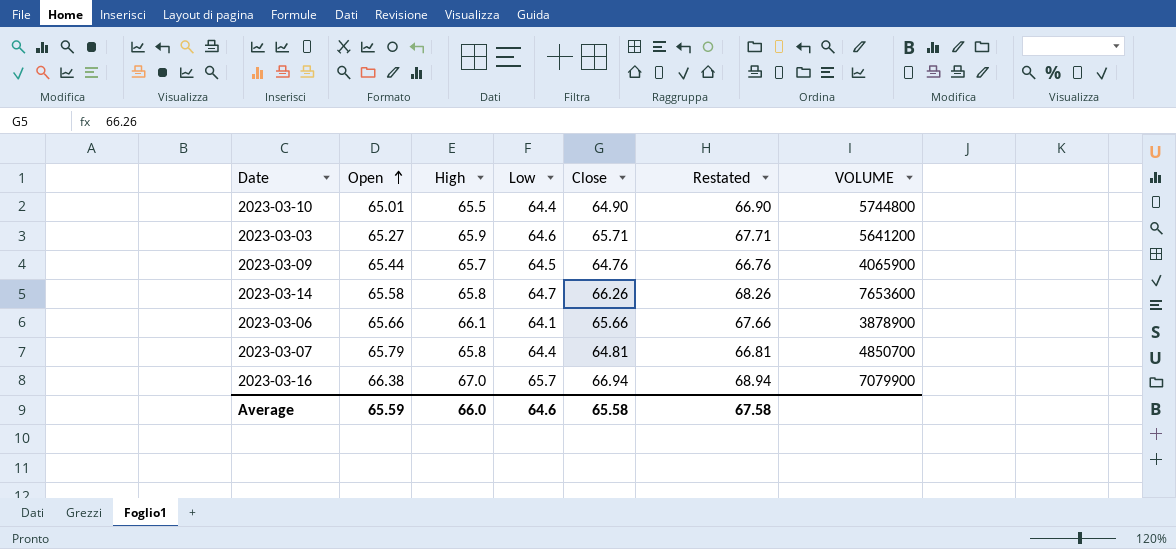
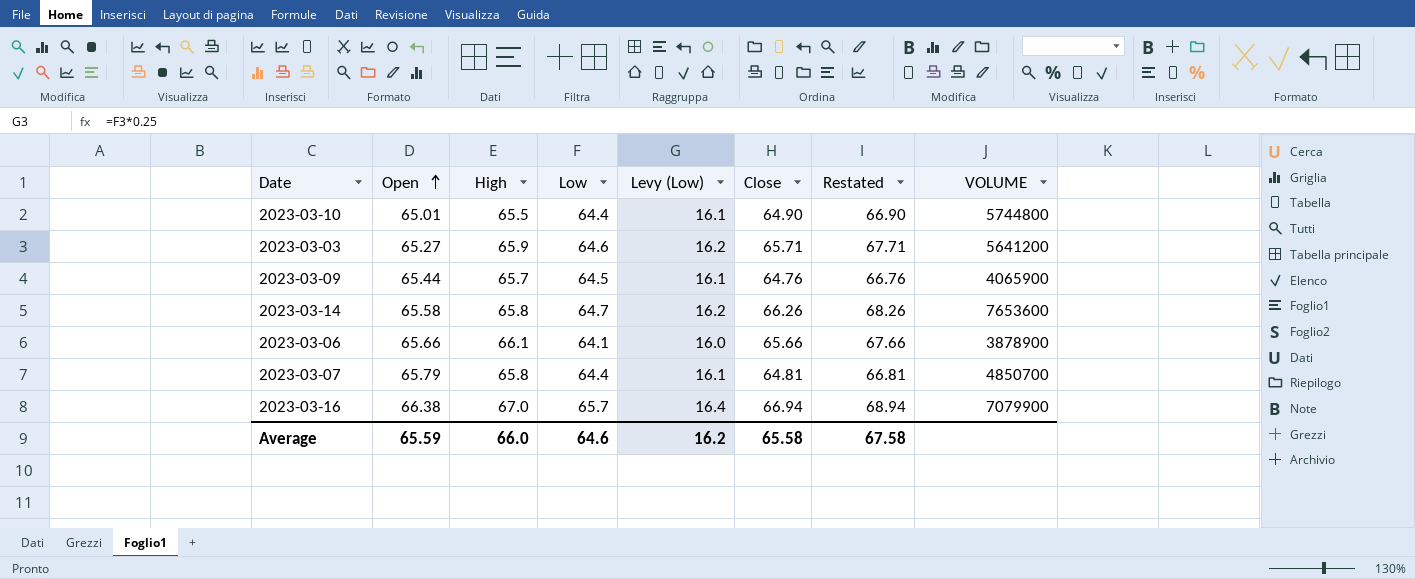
column Levy (Low) | formula: none -> [Low] * 0.25

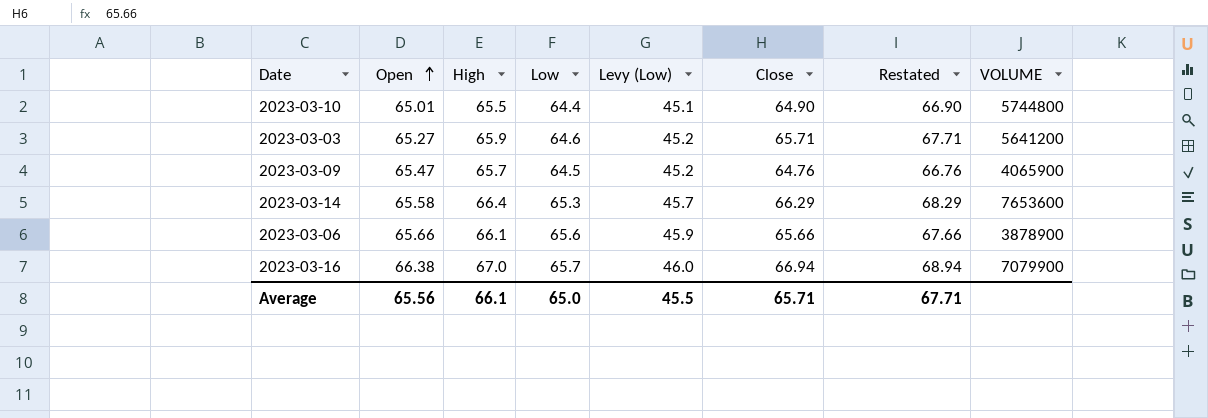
column Levy (Low) | formula: [Low] * 0.25 -> [Low] * 0.7
row 2023-03-07: 65.79 | 65.8 | 64.4 | 16.1 | 64.81 | 66.81 | 4850700 -> none
2023-03-09 | Open: 65.44 -> 65.47
2023-03-14 | High: 65.8 -> 66.4
2023-03-14 | Low: 64.7 -> 65.3
2023-03-14 | Close: 66.26 -> 66.29
2023-03-14 | Restated: 68.26 -> 68.29
2023-03-06 | Low: 64.1 -> 65.6
Average | Open: 65.59 -> 65.56
Average | High: 66.0 -> 66.1
Average | Low: 64.6 -> 65.0
Average | Levy (Low): 16.2 -> 45.5
Average | Close: 65.58 -> 65.71
Average | Restated: 67.58 -> 67.71

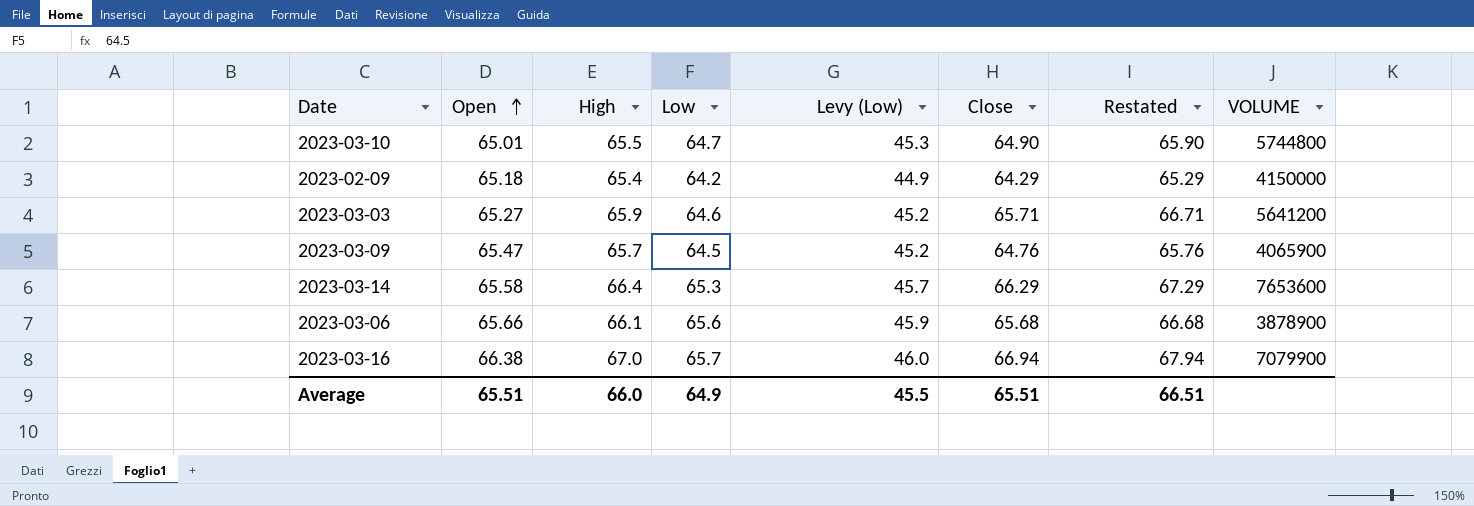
column Restated | formula: [Close] + 2 -> [Close] + 1
2023-03-10 | Low: 64.4 -> 64.7
2023-03-10 | Levy (Low): 45.1 -> 45.3
row 2023-02-09: none -> 65.18 | 65.4 | 64.2 | 44.9 | 64.29 | 65.29 | 4150000
2023-03-06 | Close: 65.66 -> 65.68
Average | Open: 65.56 -> 65.51
Average | High: 66.1 -> 66.0
Average | Low: 65.0 -> 64.9
Average | Close: 65.71 -> 65.51
Average | Restated: 67.71 -> 66.51

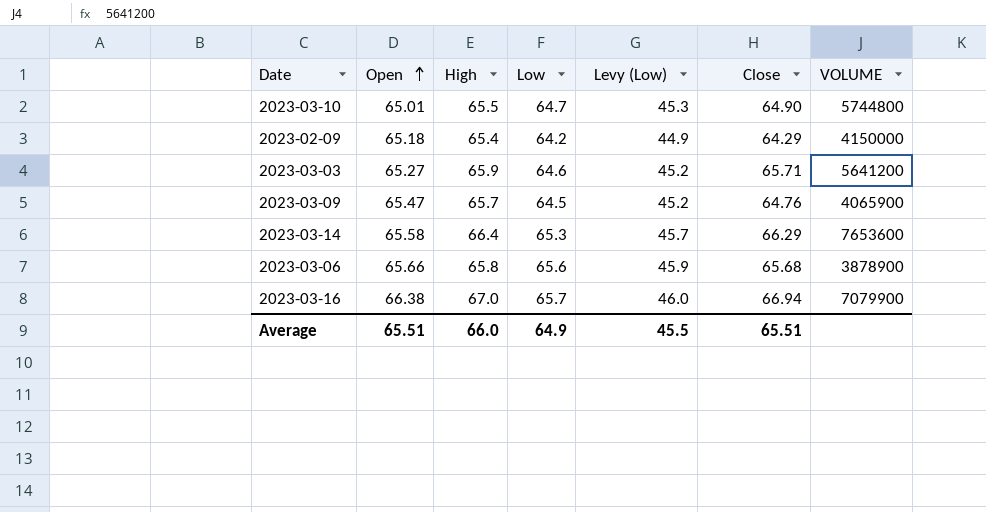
column Restated | formula: [Close] + 1 -> none
2023-03-06 | High: 66.1 -> 65.8

